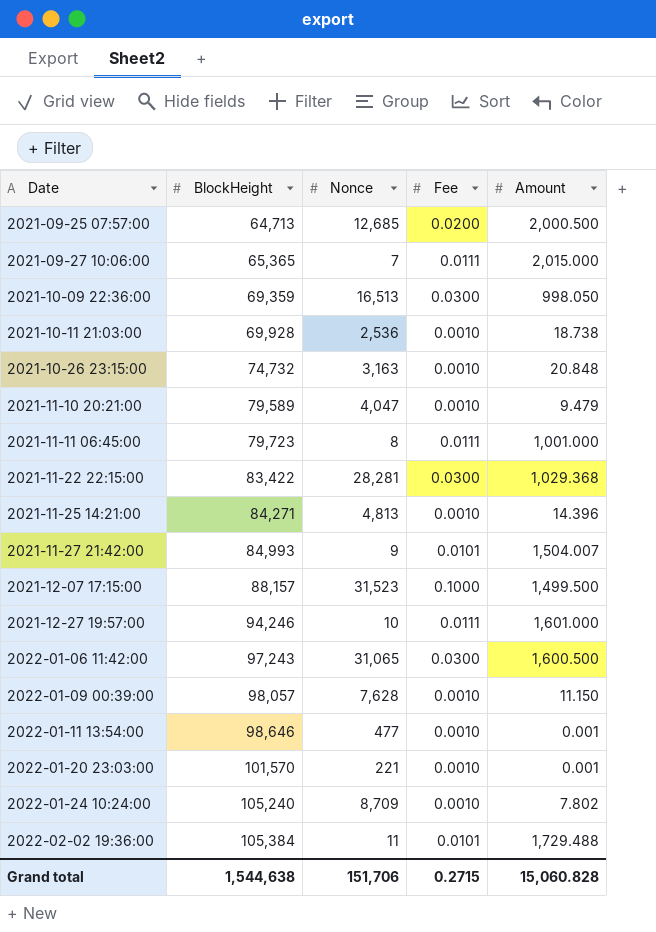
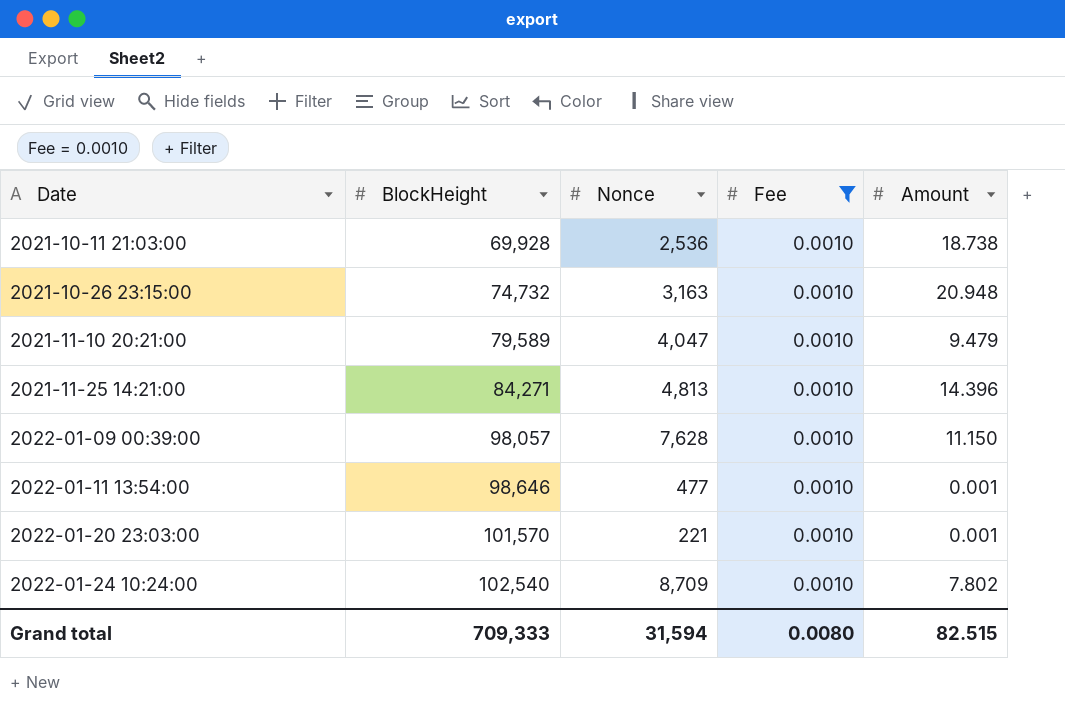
filter: none -> Fee = 0.0010
2021-10-26 23:15:00 | Amount: 20.848 -> 20.948
2022-01-24 10:24:00 | BlockHeight: 105,240 -> 102,540
Grand total | BlockHeight: 1,544,638 -> 709,333
Grand total | Nonce: 151,706 -> 31,594
Grand total | Fee: 0.2715 -> 0.0080
Grand total | Amount: 15,060.828 -> 82.515

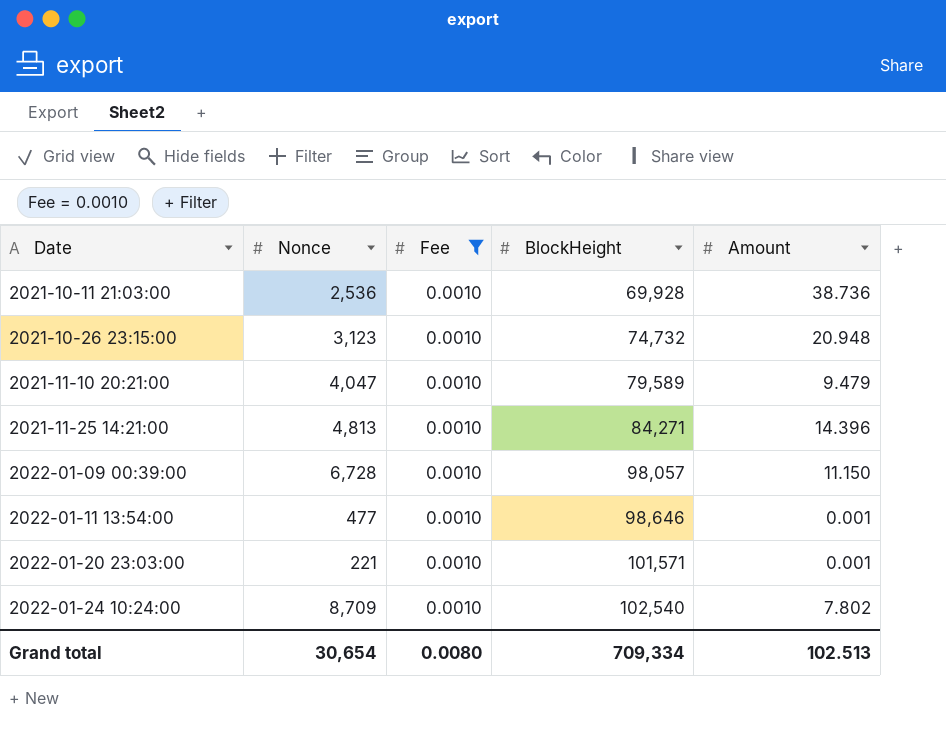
column BlockHeight | position: 2 -> 4
2021-10-11 21:03:00 | Amount: 18.738 -> 38.736
2021-10-26 23:15:00 | Nonce: 3,163 -> 3,123
2022-01-09 00:39:00 | Nonce: 7,628 -> 6,728
2022-01-20 23:03:00 | BlockHeight: 101,570 -> 101,571
Grand total | Nonce: 31,594 -> 30,654
Grand total | BlockHeight: 709,333 -> 709,334
Grand total | Amount: 82.515 -> 102.513

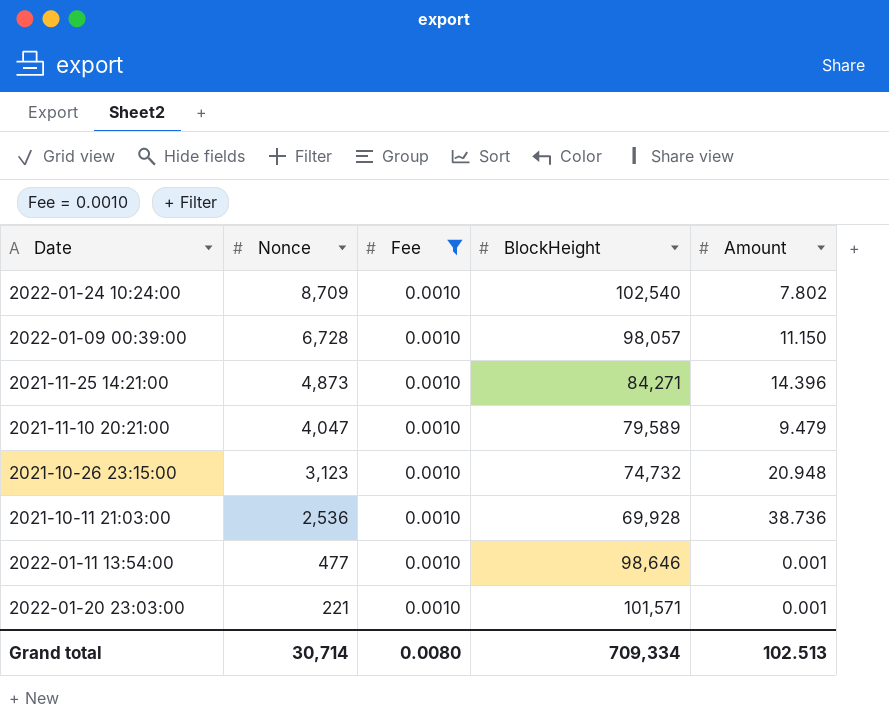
row order: Date ascending -> Nonce descending
2021-11-25 14:21:00 | Nonce: 4,813 -> 4,873
Grand total | Nonce: 30,654 -> 30,714

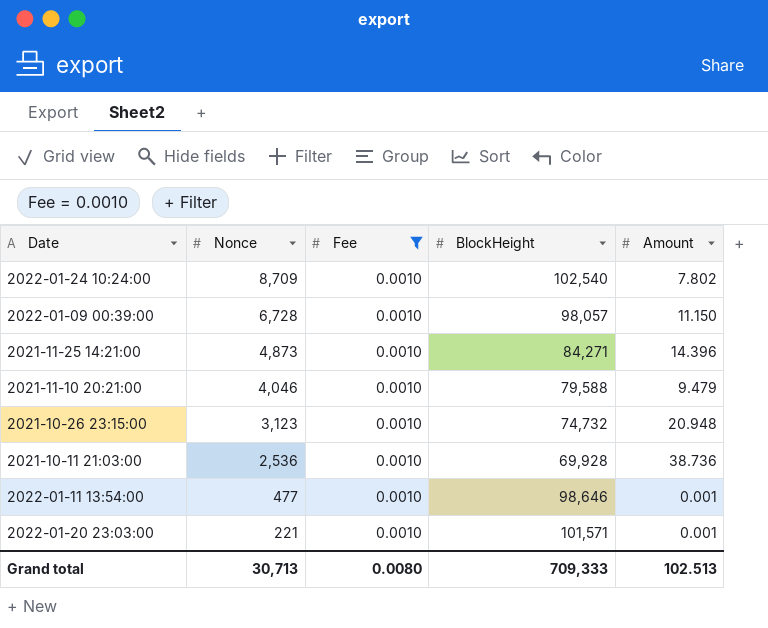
2021-11-10 20:21:00 | Nonce: 4,047 -> 4,046
2021-11-10 20:21:00 | BlockHeight: 79,589 -> 79,588
Grand total | Nonce: 30,714 -> 30,713
Grand total | BlockHeight: 709,334 -> 709,333

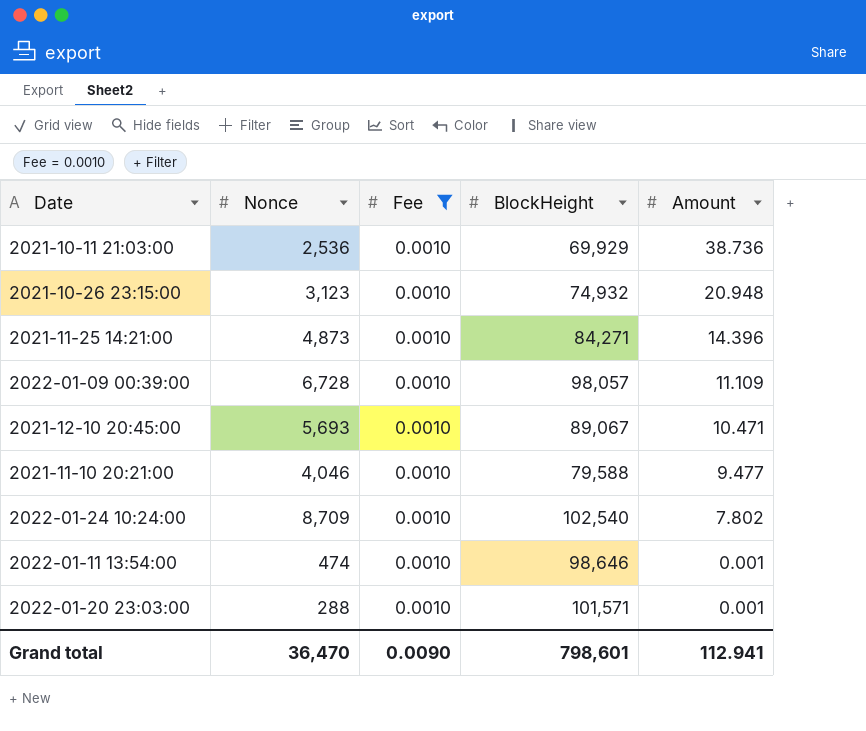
row order: Nonce descending -> Amount descending
2021-10-11 21:03:00 | BlockHeight: 69,928 -> 69,929
2021-10-26 23:15:00 | BlockHeight: 74,732 -> 74,932
2022-01-09 00:39:00 | Amount: 11.150 -> 11.109
row 2021-12-10 20:45:00: none -> 5,693 | 0.0010 | 89,067 | 10.471
2021-11-10 20:21:00 | Amount: 9.479 -> 9.477
2022-01-11 13:54:00 | Nonce: 477 -> 474
2022-01-20 23:03:00 | Nonce: 221 -> 288
Grand total | Nonce: 30,713 -> 36,470
Grand total | Fee: 0.0080 -> 0.0090
Grand total | BlockHeight: 709,333 -> 798,601
Grand total | Amount: 102.513 -> 112.941

